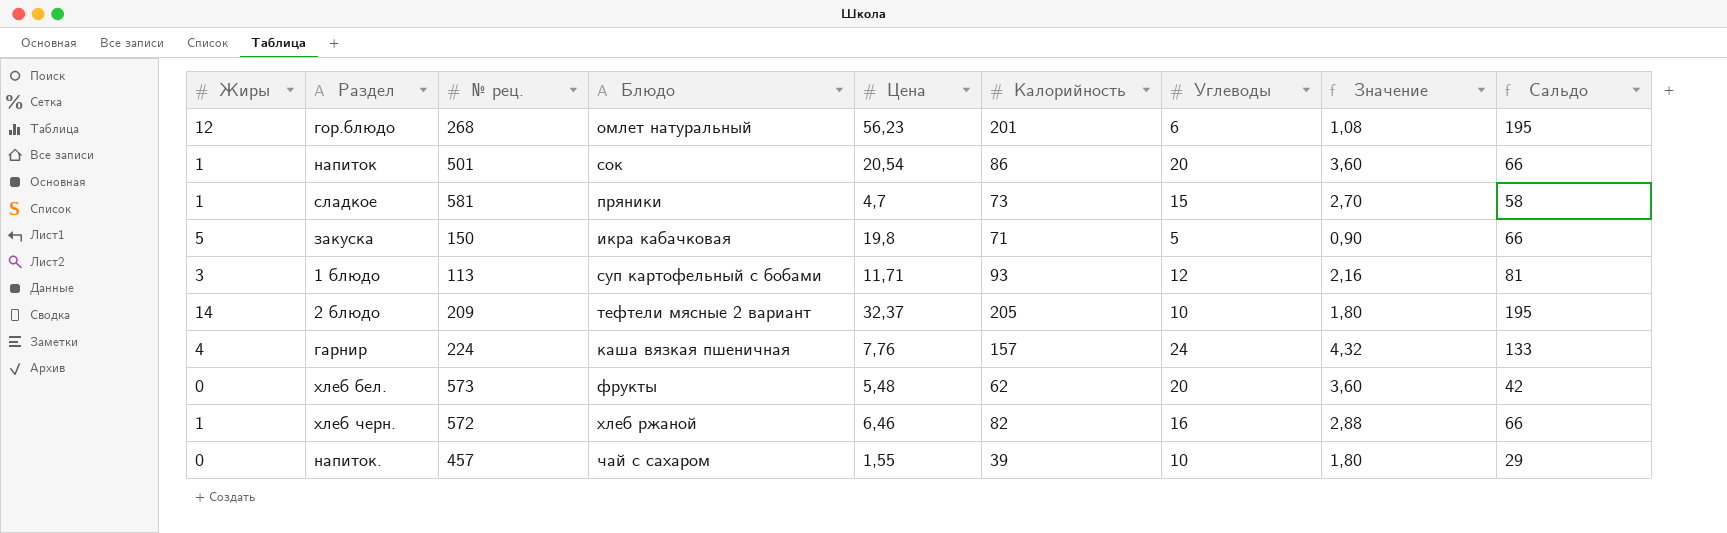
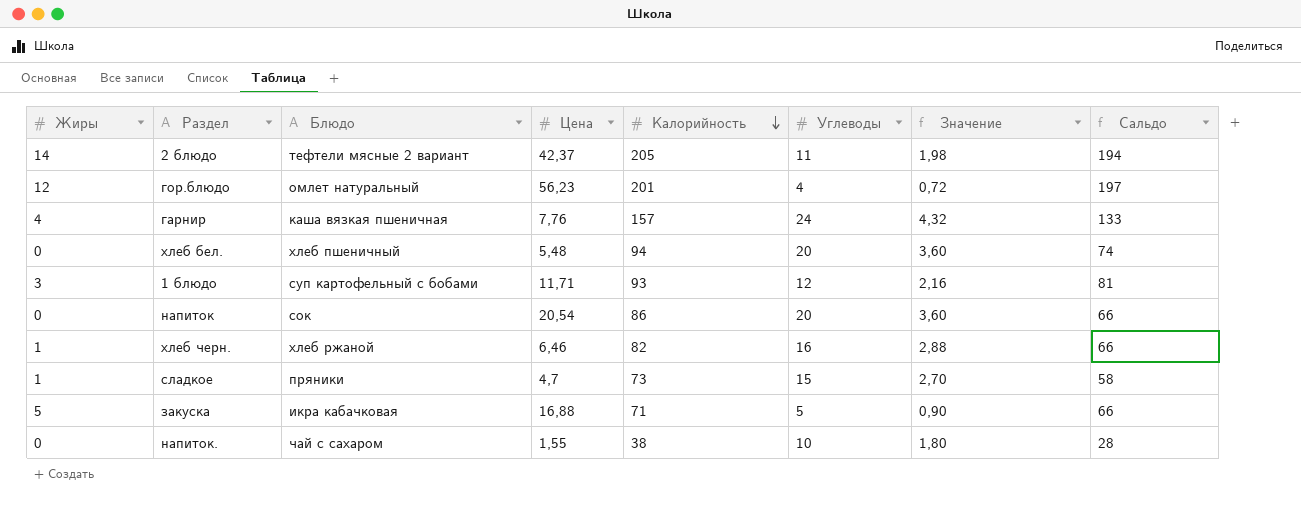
row order: none -> Калорийность descending
column № рец. | position: 3 -> none
2 блюдо | Цена: 32,37 -> 42,37
2 блюдо | Углеводы: 10 -> 11
2 блюдо | Значение: 1,80 -> 1,98
2 блюдо | Сальдо: 195 -> 194
гор.блюдо | Углеводы: 6 -> 4
гор.блюдо | Значение: 1,08 -> 0,72
гор.блюдо | Сальдо: 195 -> 197
хлеб бел. | Блюдо: фрукты -> хлеб пшеничный
хлеб бел. | Калорийность: 62 -> 94
хлеб бел. | Сальдо: 42 -> 74
напиток | Жиры: 1 -> 0
закуска | Цена: 19,8 -> 16,88
напиток. | Калорийность: 39 -> 38
напиток. | Сальдо: 29 -> 28

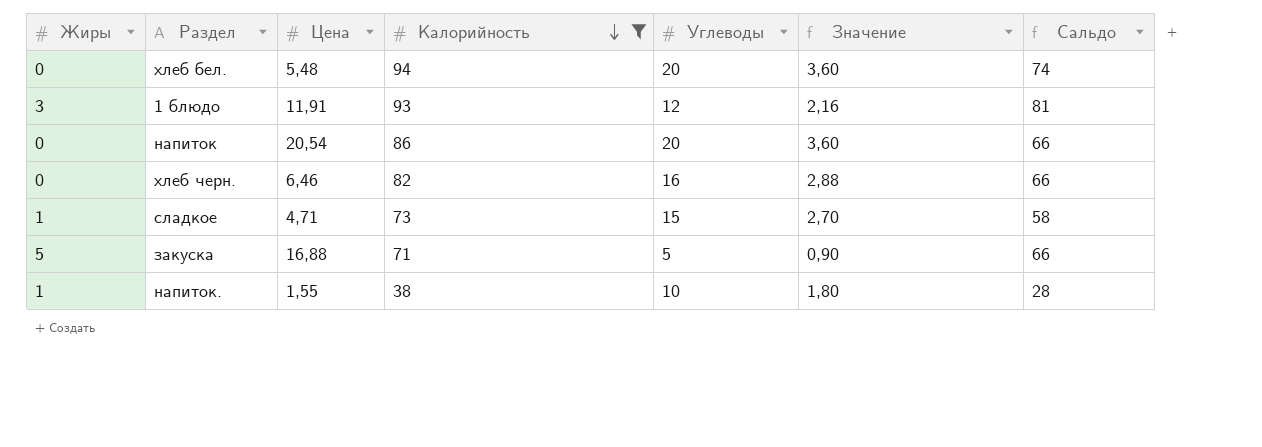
filter: none -> Калорийность <= 94
column Блюдо | position: 3 -> none
1 блюдо | Цена: 11,71 -> 11,91
хлеб черн. | Жиры: 1 -> 0
сладкое | Цена: 4,7 -> 4,71
напиток. | Жиры: 0 -> 1

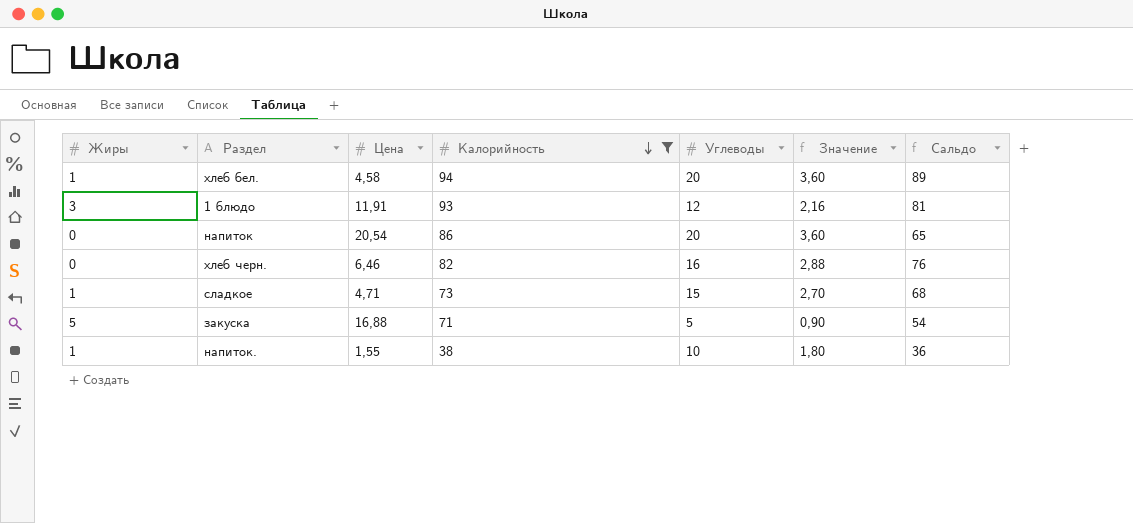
column Сальдо | formula: [Калорийность] - [Углеводы] -> [Калорийность] - [Цена]
хлеб бел. | Жиры: 0 -> 1
хлеб бел. | Цена: 5,48 -> 4,58

